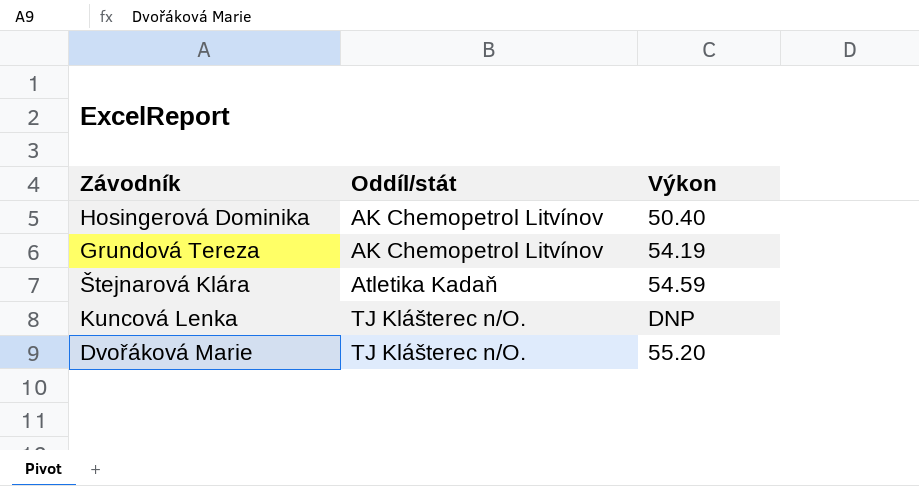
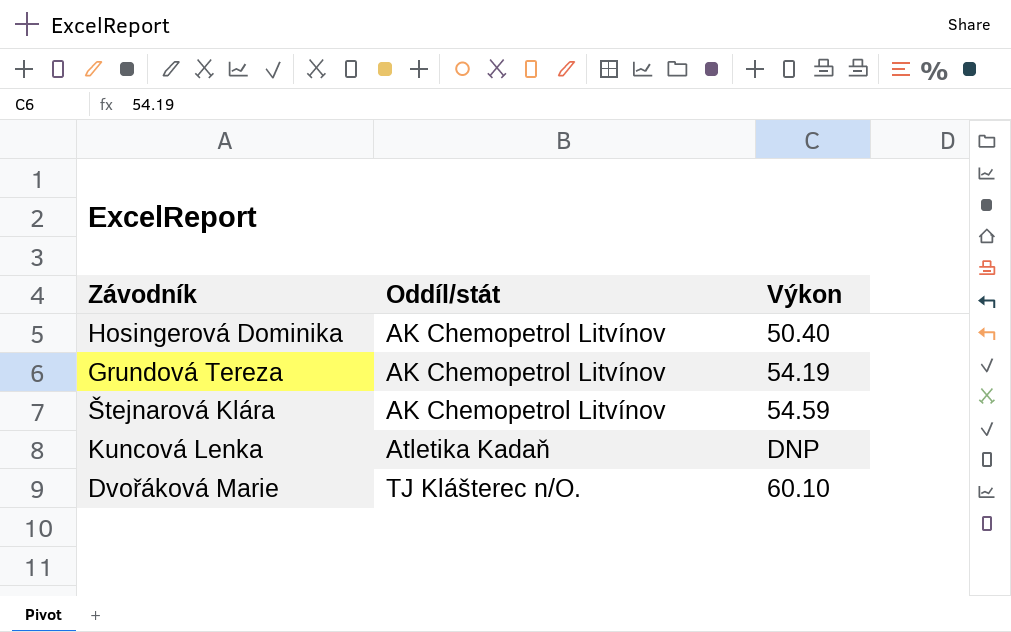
Štejnarová Klára | Oddíl/stát: Atletika Kadaň -> AK Chemopetrol Litvínov
Kuncová Lenka | Oddíl/stát: TJ Klášterec n/O. -> Atletika Kadaň
Dvořáková Marie | Výkon: 55.20 -> 60.10

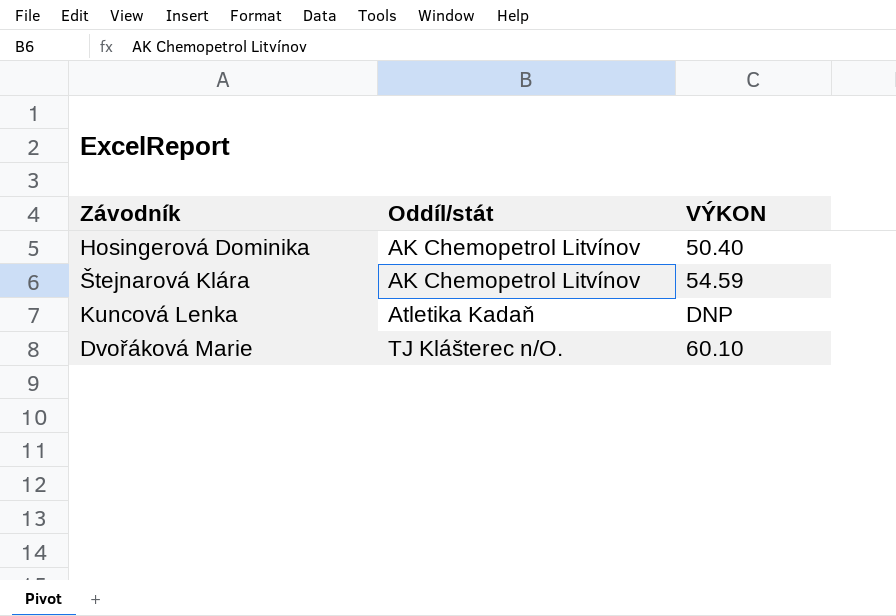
column name: Výkon -> VÝKON
row Grundová Tereza: AK Chemopetrol Litvínov | 54.19 -> none

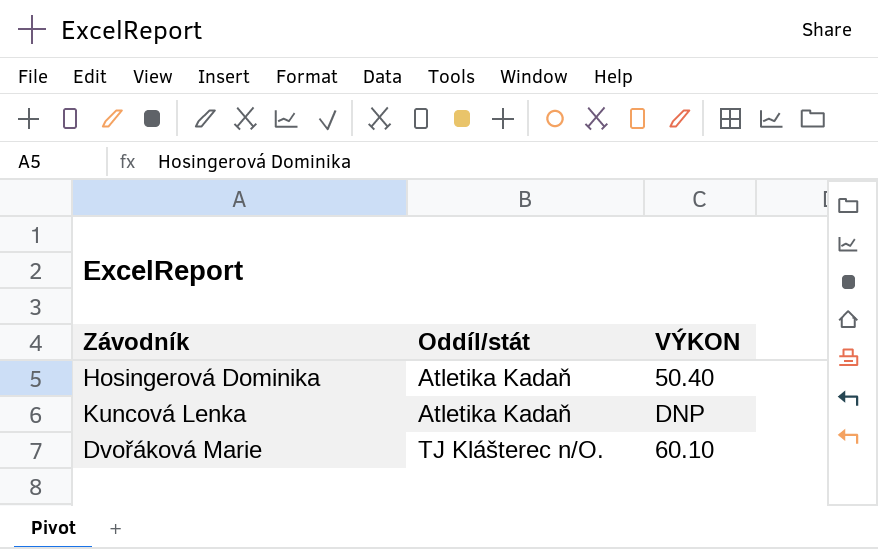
row Štejnarová Klára: AK Chemopetrol Litvínov | 54.59 -> none
Hosingerová Dominika | Oddíl/stát: AK Chemopetrol Litvínov -> Atletika Kadaň

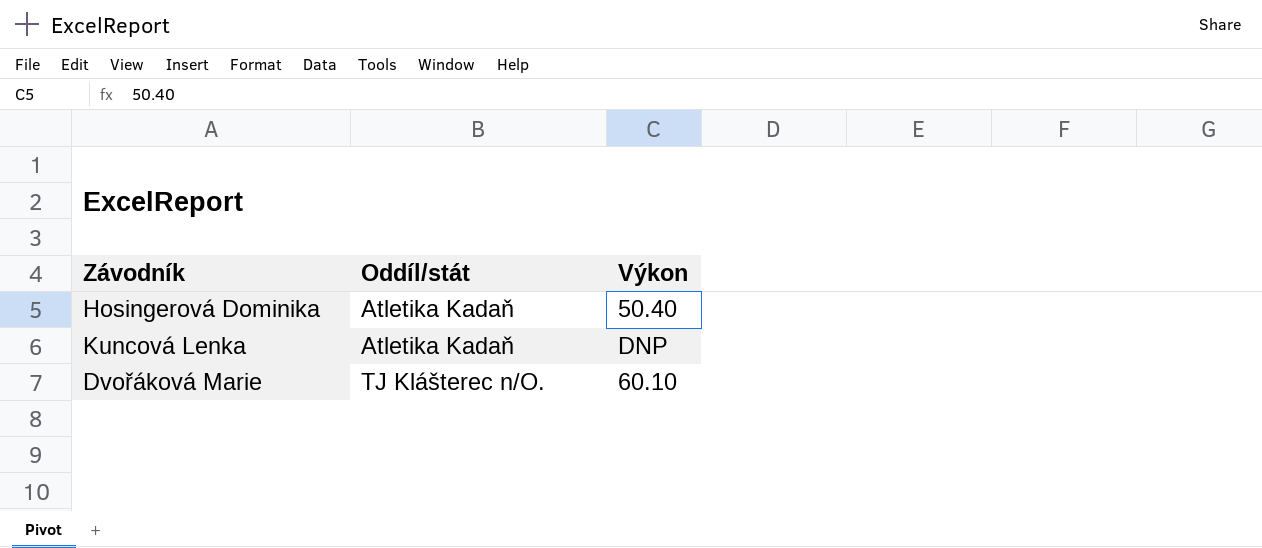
column name: VÝKON -> Výkon

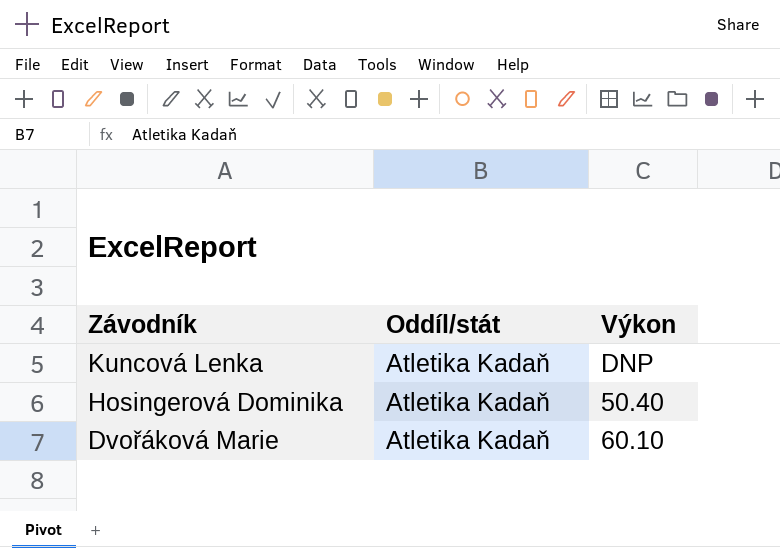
row order: Oddíl/stát ascending -> Závodník descending
Dvořáková Marie | Oddíl/stát: TJ Klášterec n/O. -> Atletika Kadaň

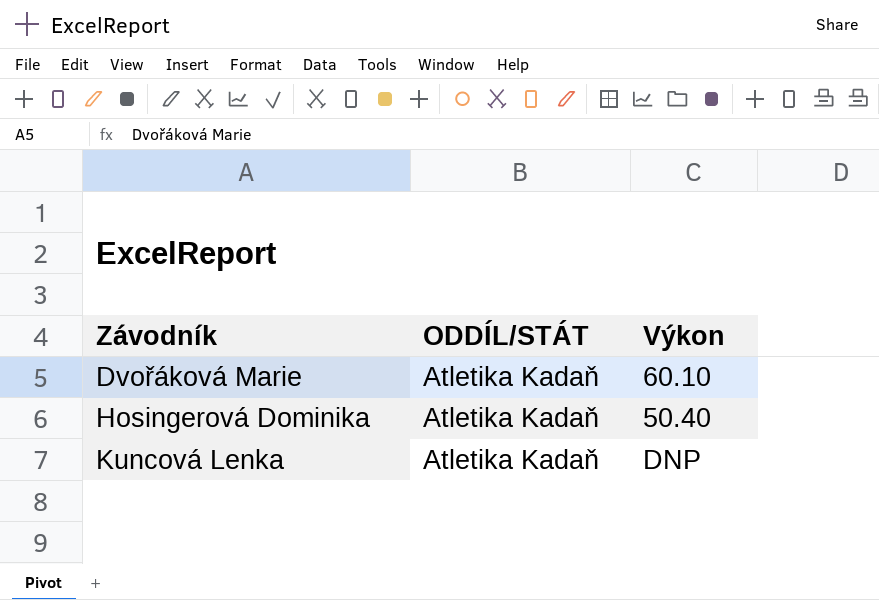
row order: Závodník descending -> Závodník ascending
column name: Oddíl/stát -> ODDÍL/STÁT

